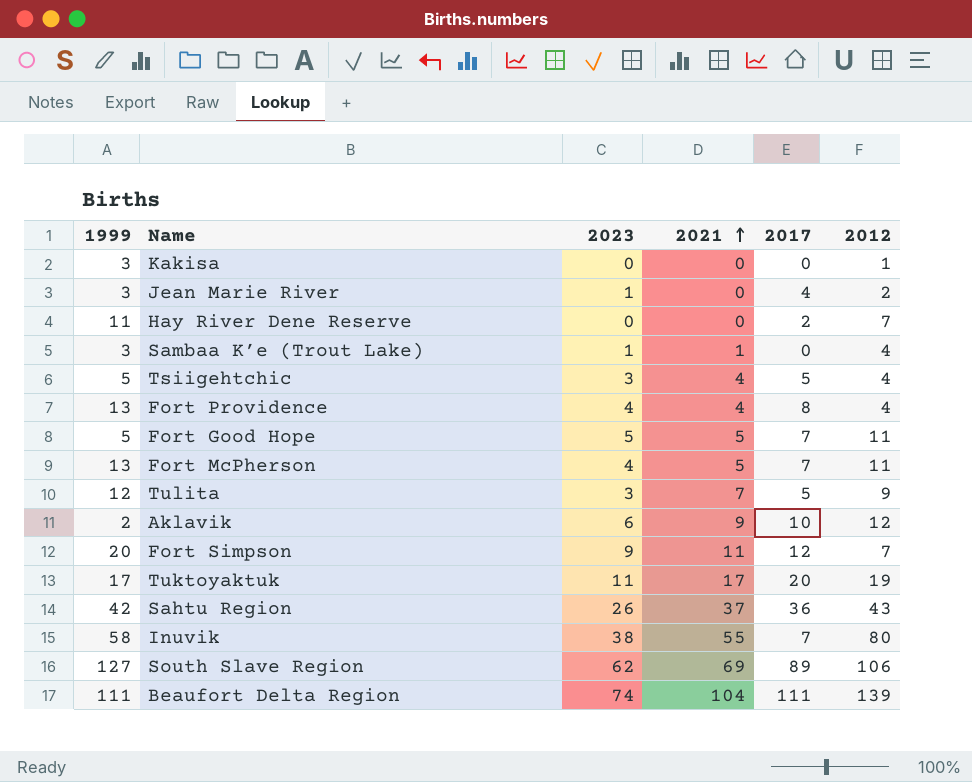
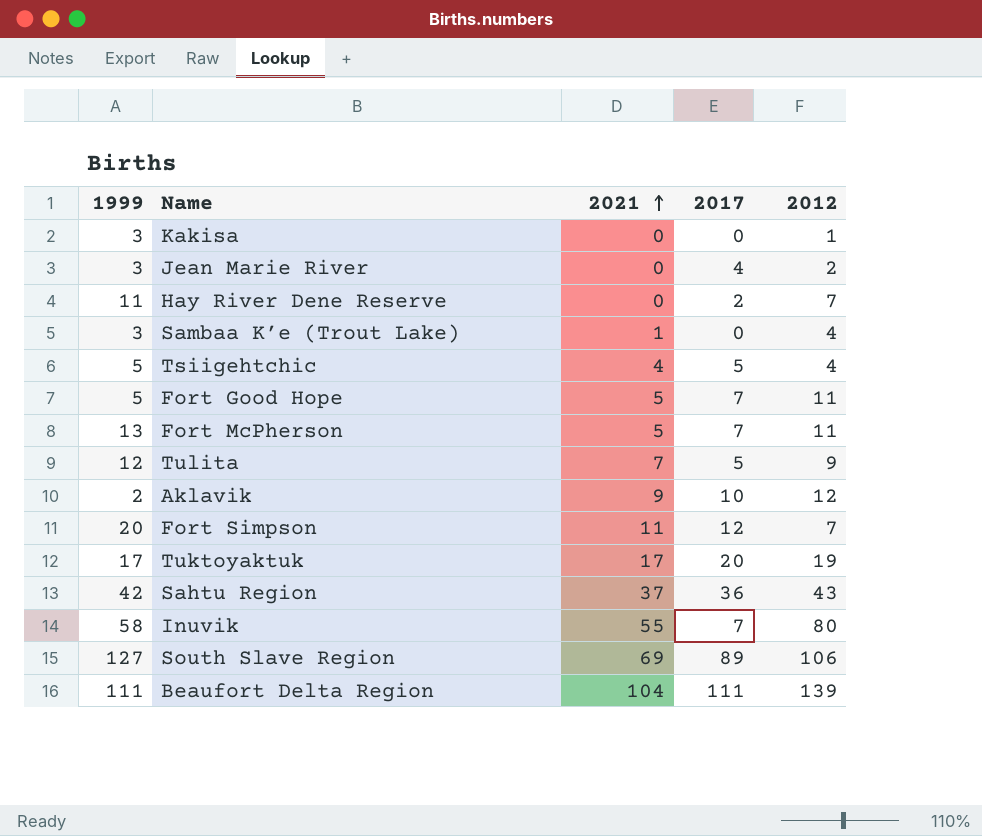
column 2023 | position: 3 -> none
row Fort Providence: 13 | 4 | 4 | 8 | 4 -> none

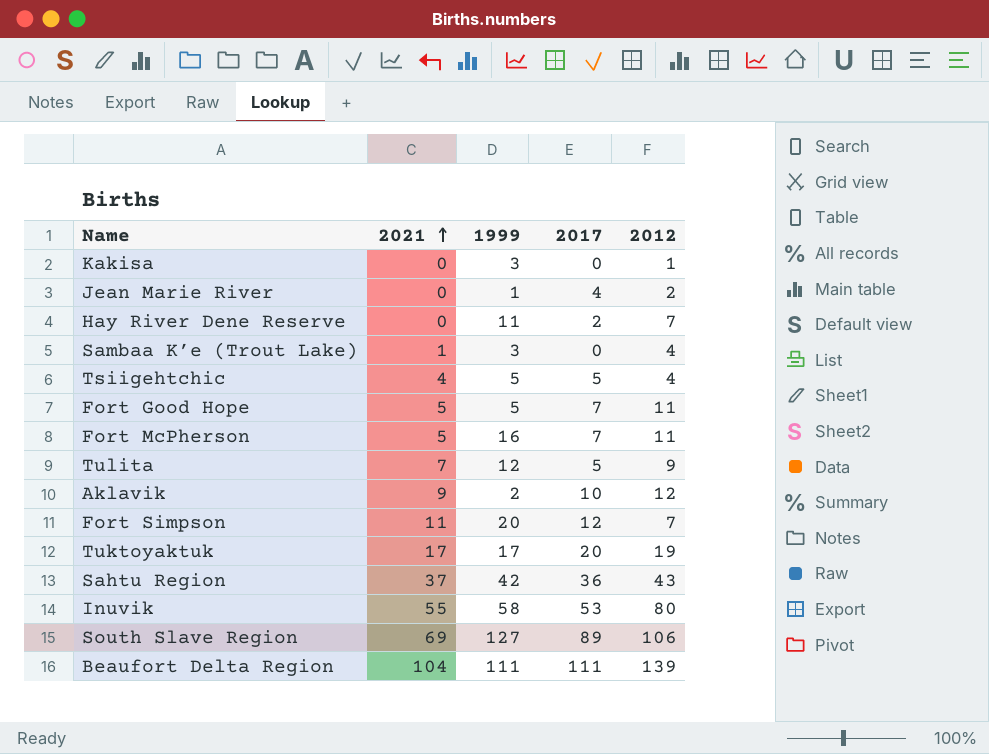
column 1999 | position: 1 -> 3
Jean Marie River | 1999: 3 -> 1
Fort McPherson | 1999: 13 -> 16
Inuvik | 2017: 7 -> 53

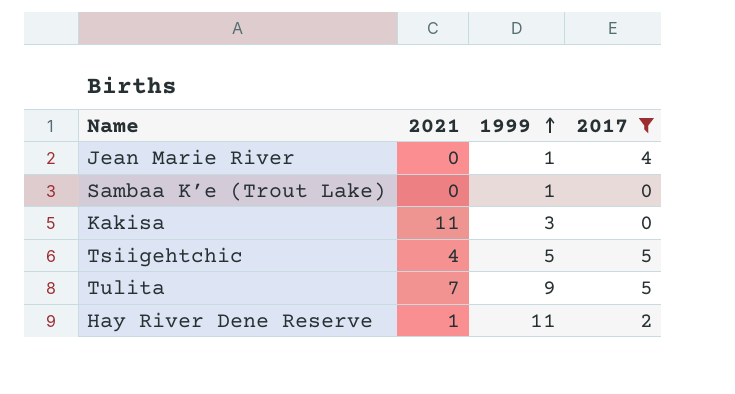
filter: none -> 2017 <= 5
row order: 2021 ascending -> 1999 ascending
column 2012 | position: 5 -> none
Sambaa K’e (Trout Lake) | 2021: 1 -> 0
Sambaa K’e (Trout Lake) | 1999: 3 -> 1
Kakisa | 2021: 0 -> 11
Tulita | 1999: 12 -> 9
Hay River Dene Reserve | 2021: 0 -> 1

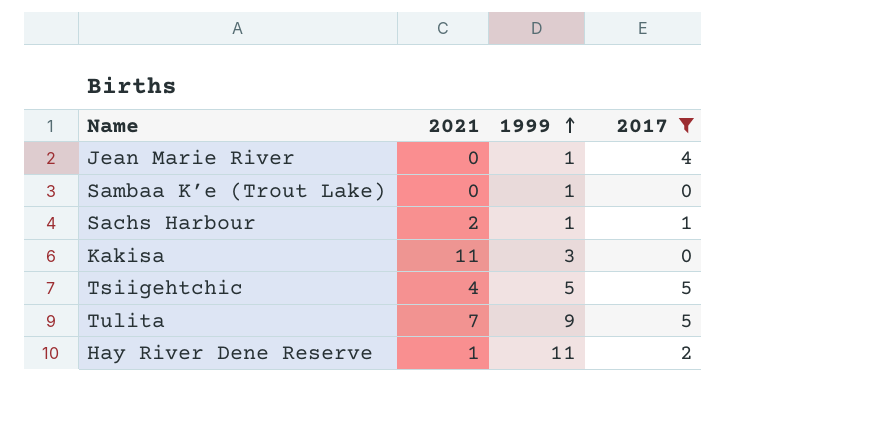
row Sachs Harbour: none -> 2 | 1 | 1

